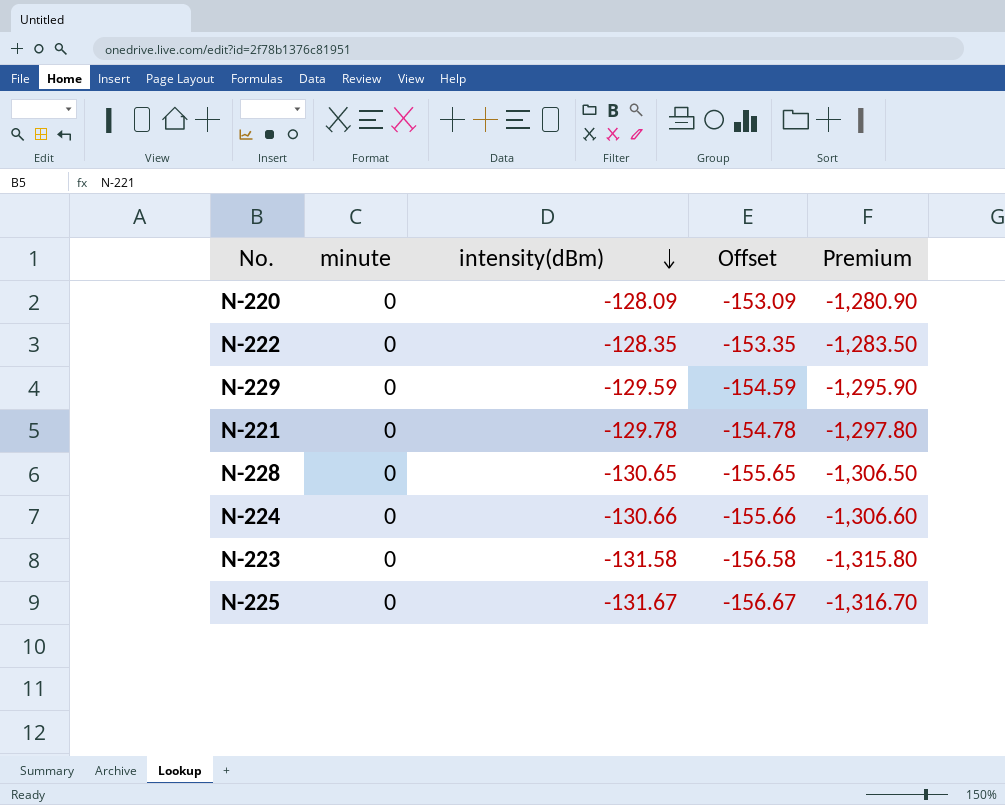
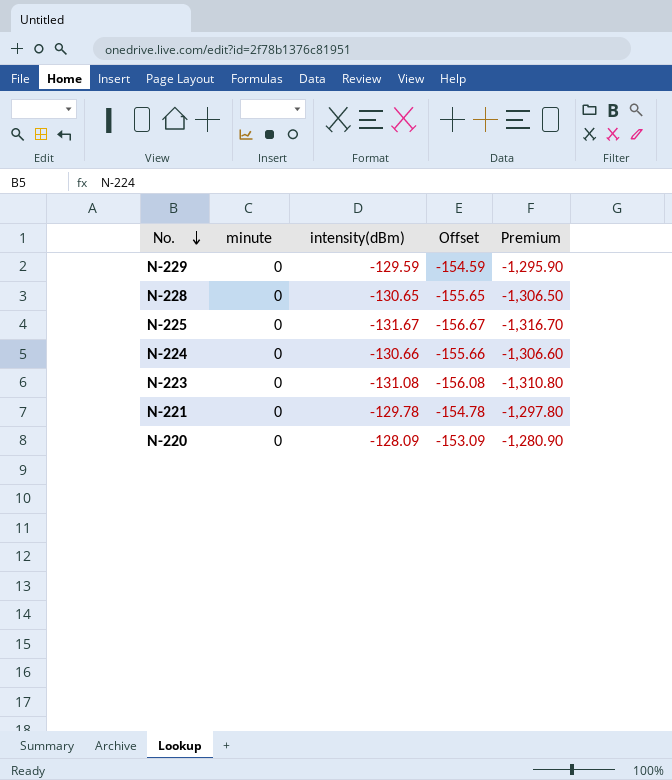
row order: intensity(dBm) descending -> No. descending
row N-222: 0 | -128.35 | -153.35 | -1,283.50 -> none
N-223 | intensity(dBm): -131.58 -> -131.08
N-223 | Offset: -156.58 -> -156.08
N-223 | Premium: -1,315.80 -> -1,310.80

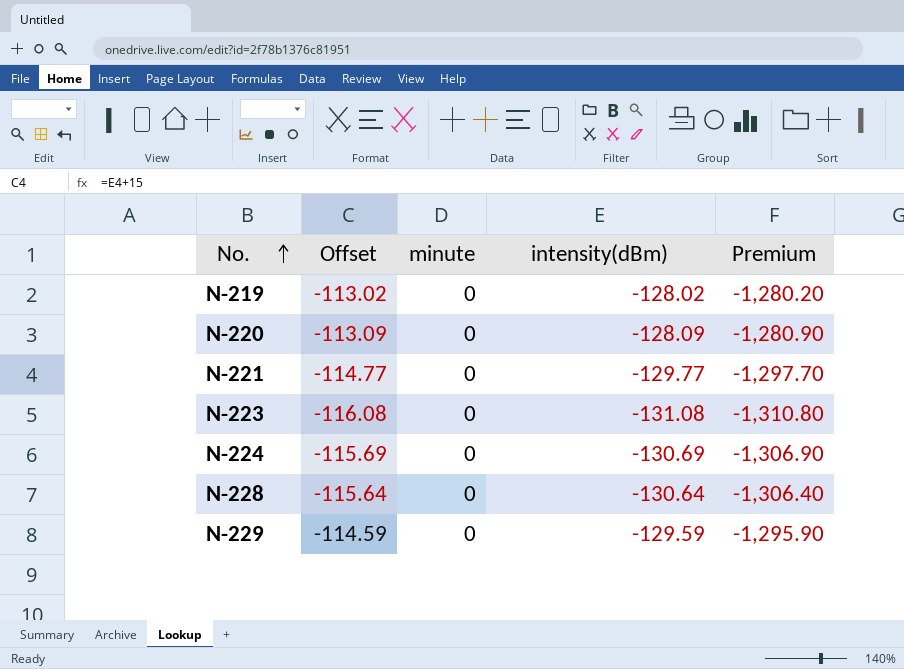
row order: No. descending -> No. ascending
column Offset | formula: [intensity(dBm)] - 25 -> [intensity(dBm)] + 15
column Offset | position: 4 -> 2
row N-225: 0 | -131.67 | -156.67 | -1,316.70 -> none
row N-219: none -> -113.02 | 0 | -128.02 | -1,280.20
N-221 | intensity(dBm): -129.78 -> -129.77
N-221 | Premium: -1,297.80 -> -1,297.70
N-224 | intensity(dBm): -130.66 -> -130.69
N-224 | Premium: -1,306.60 -> -1,306.90
N-228 | intensity(dBm): -130.65 -> -130.64
N-228 | Premium: -1,306.50 -> -1,306.40

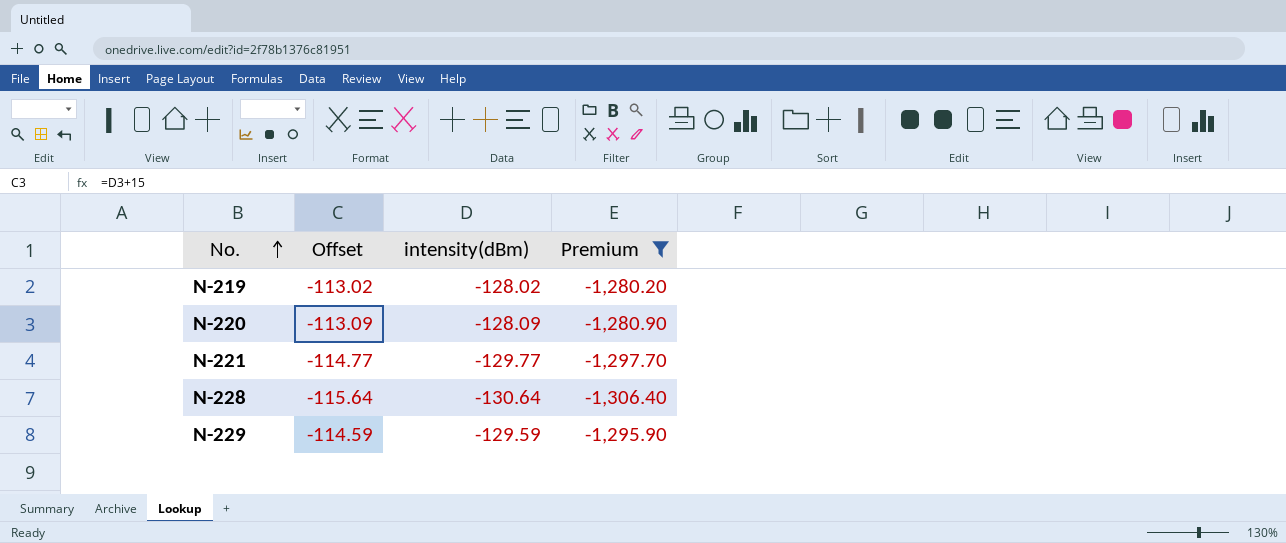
filter: none -> Premium >= -1,306.40
column minute | position: 3 -> none

